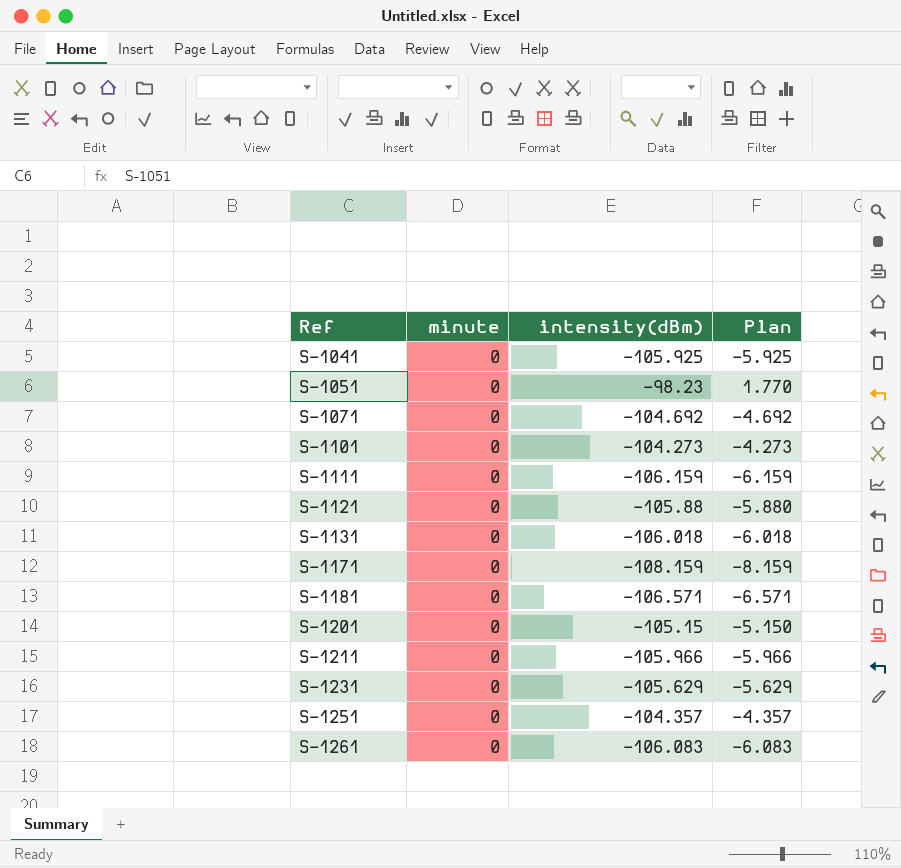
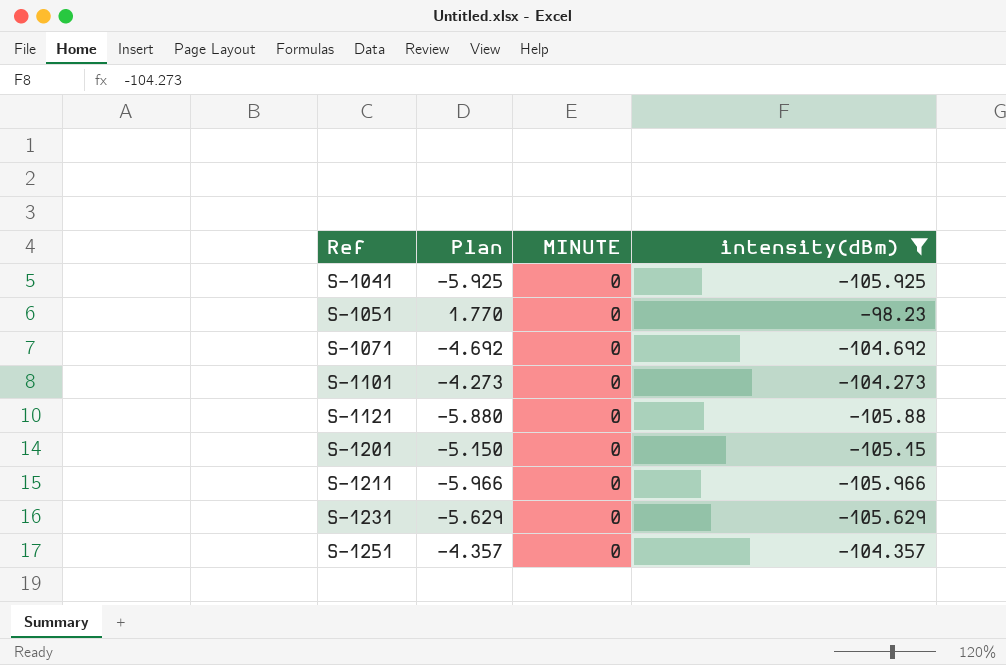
filter: none -> intensity(dBm) >= -105.966
column Plan | position: 4 -> 2
column name: minute -> MINUTE

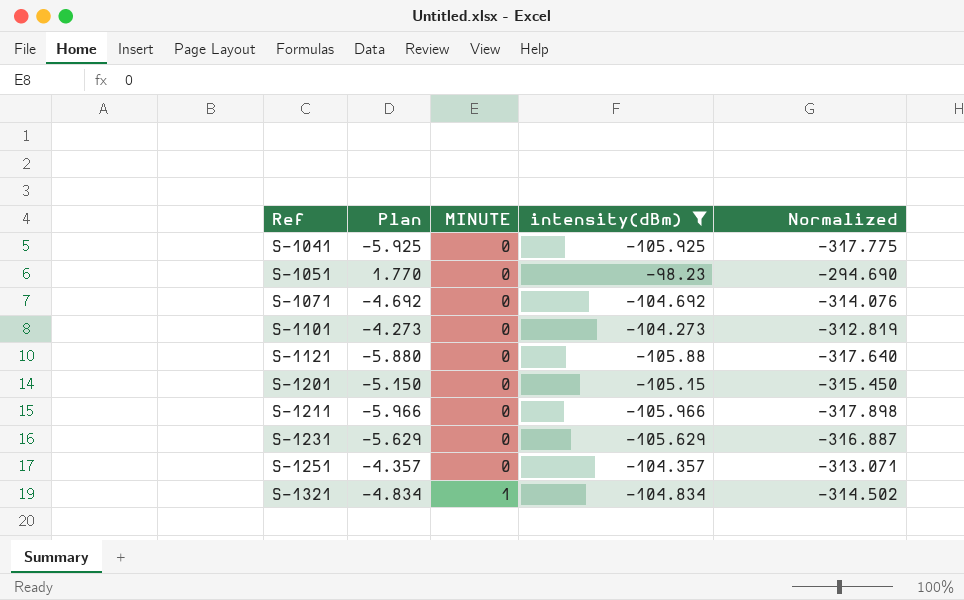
column Normalized | formula: none -> [intensity(dBm)] * 3
row S-1321: none -> -4.834 | 1 | -104.834 | -314.502

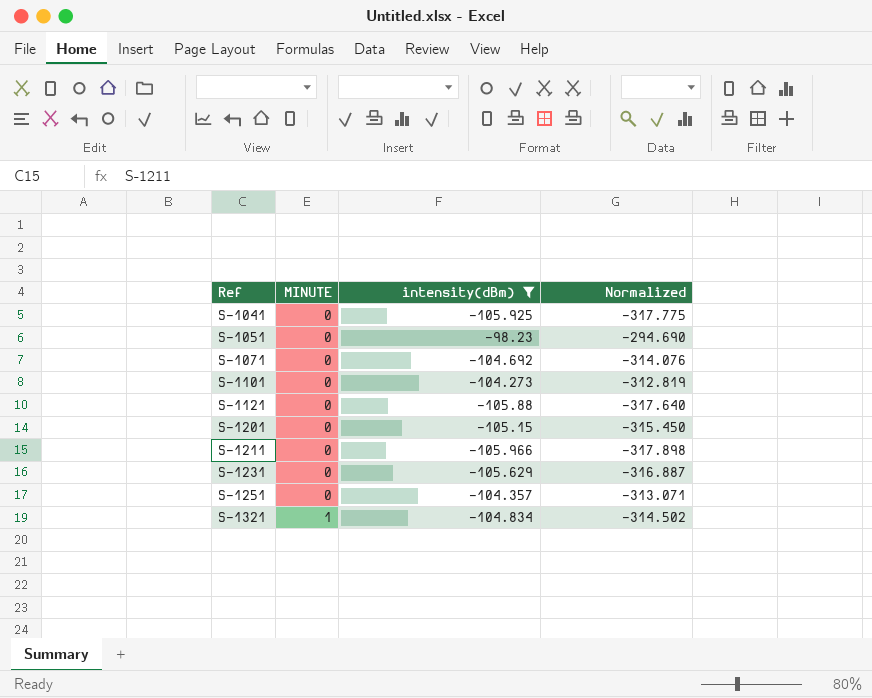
column Plan | formula: [intensity(dBm)] + 100 -> none

